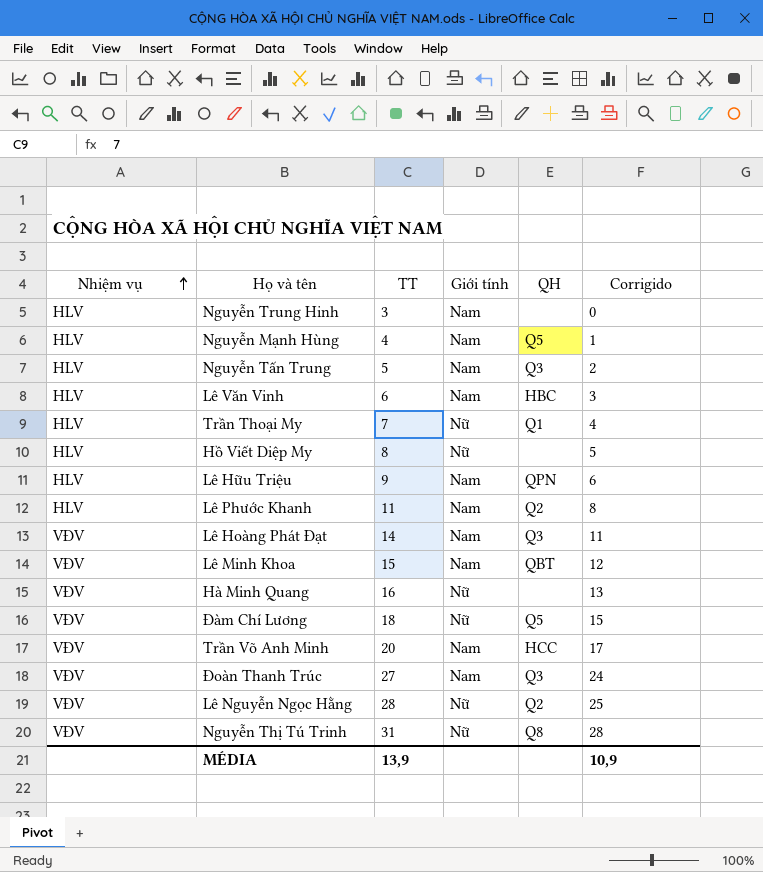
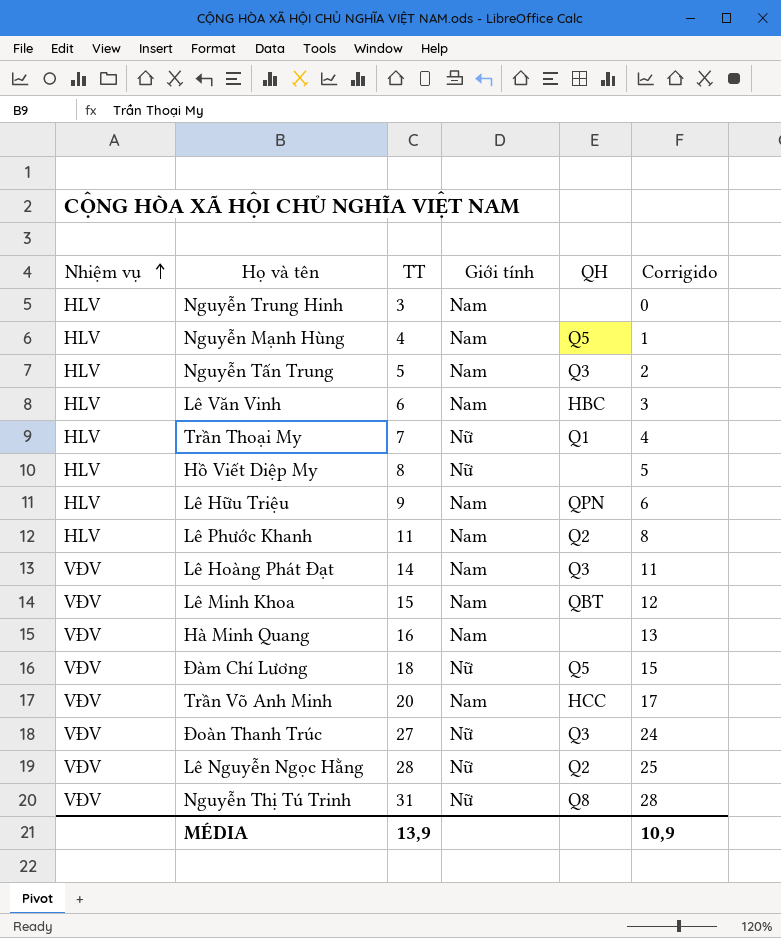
Hà Minh Quang | Giới tính: Nữ -> Nam
Đoàn Thanh Trúc | Giới tính: Nam -> Nữ

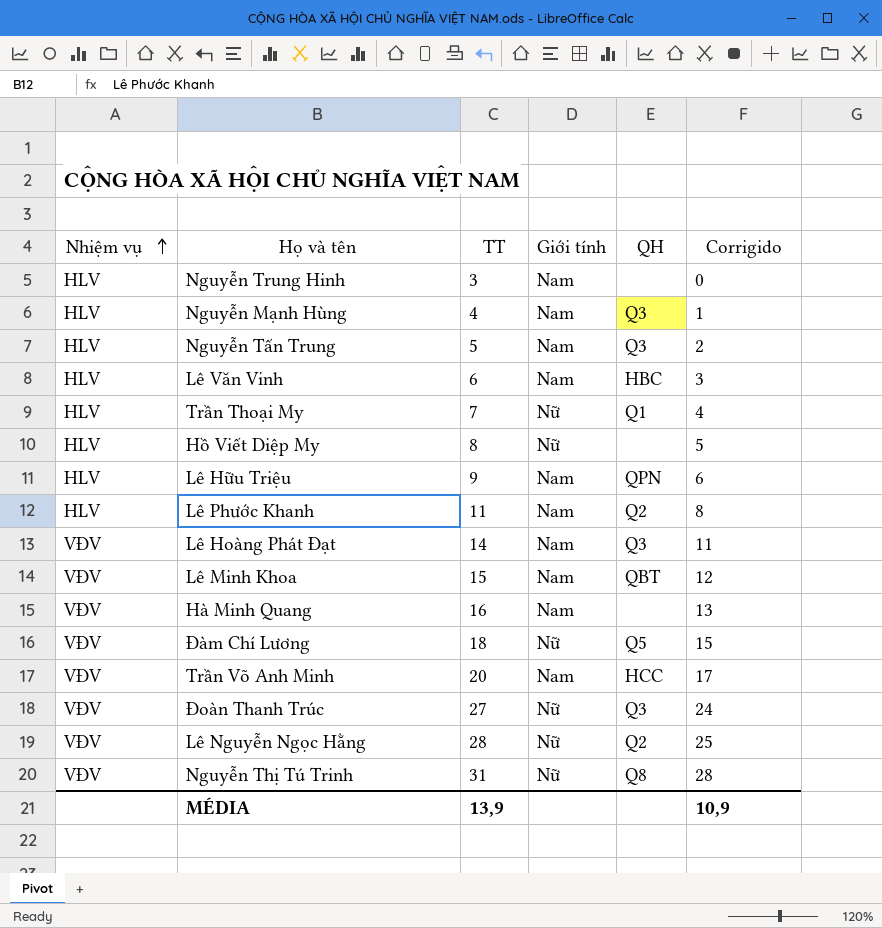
Nguyễn Mạnh Hùng | QH: Q5 -> Q3

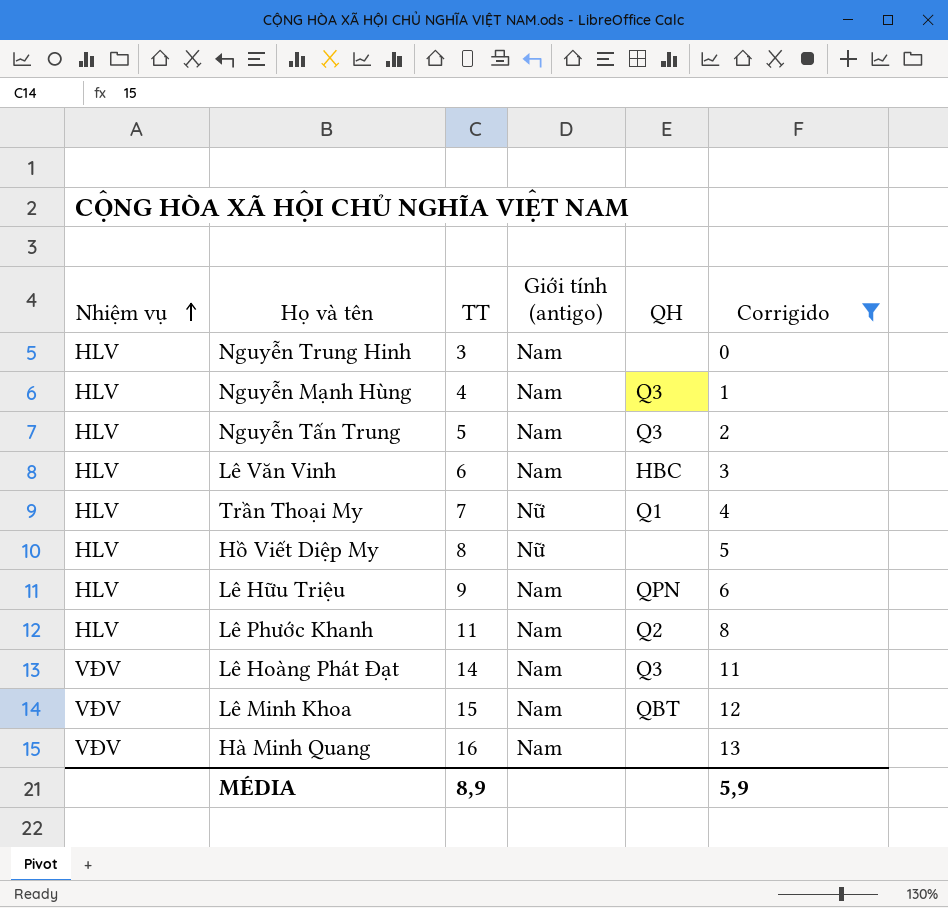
filter: none -> Corrigido <= 13
column name: Giới tính -> Giới tính (antigo)
MÉDIA | TT: 13,9 -> 8,9
MÉDIA | Corrigido: 10,9 -> 5,9

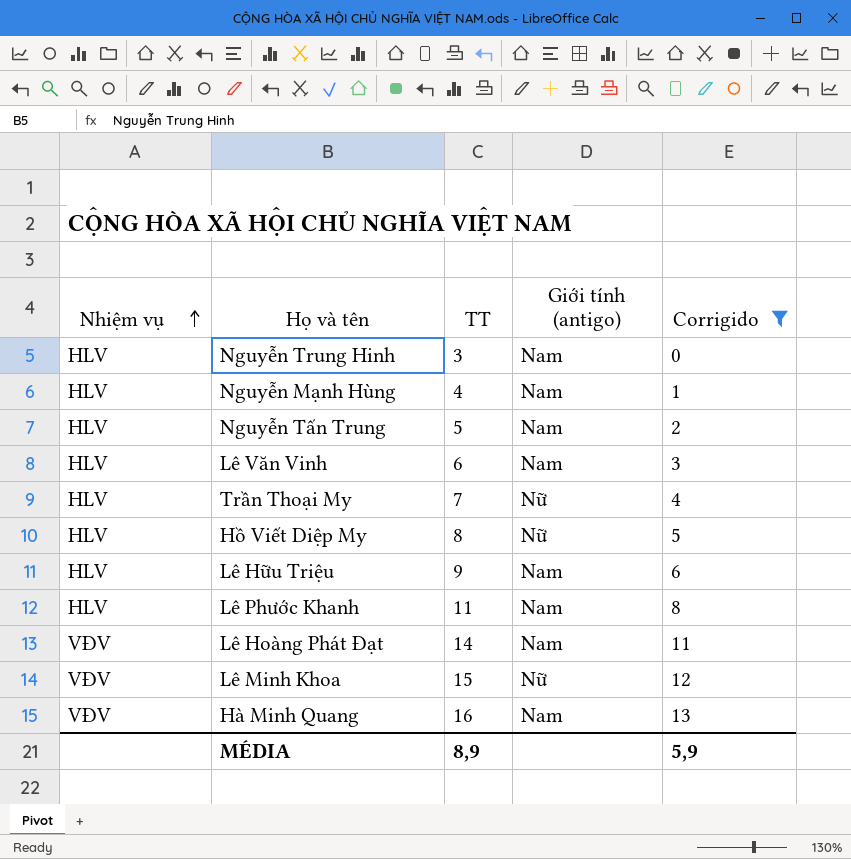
column QH | position: 5 -> none
Lê Minh Khoa | Giới tính (antigo): Nam -> Nữ

